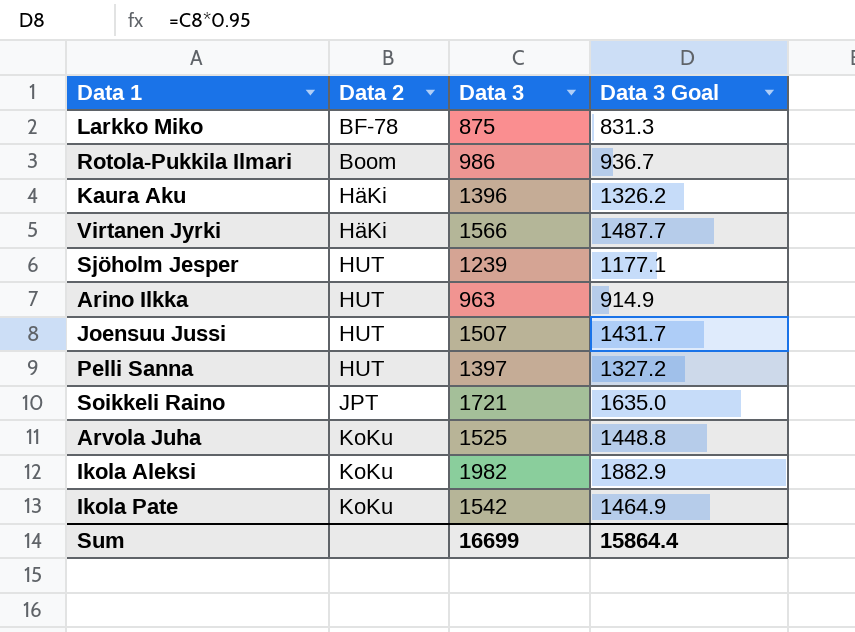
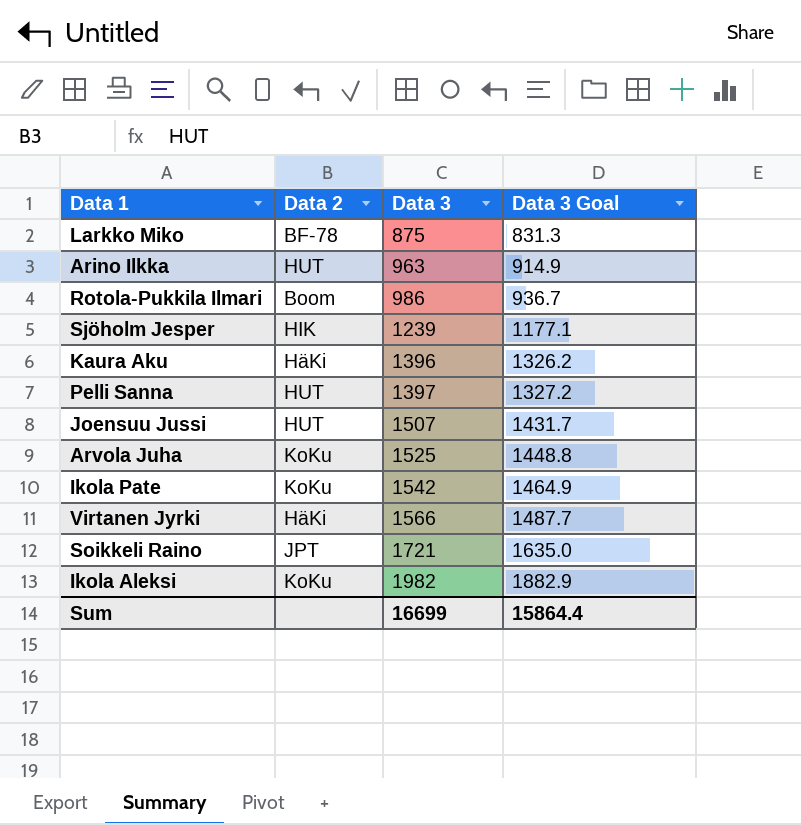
row order: Data 2 ascending -> Data 3 ascending
Sjöholm Jesper | Data 2: HUT -> HIK

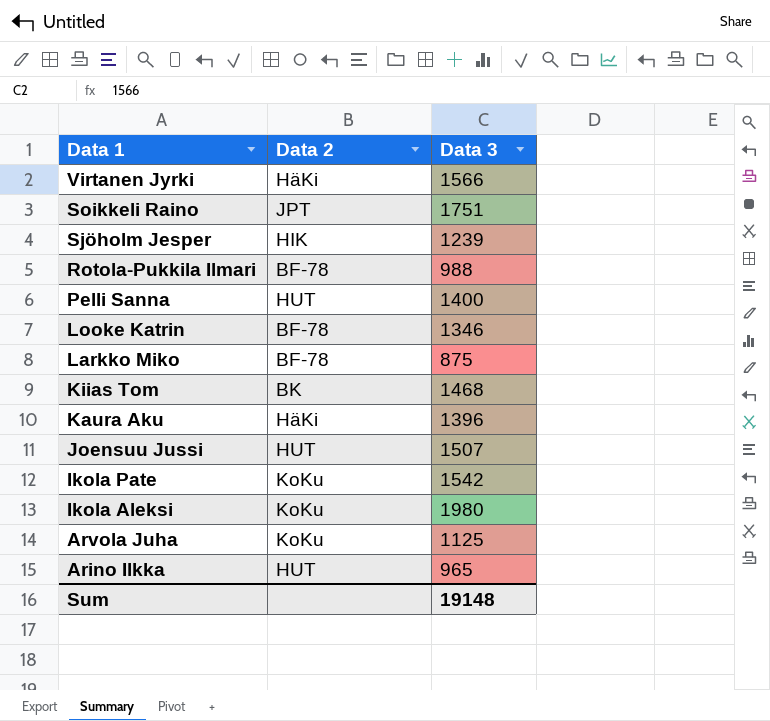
row order: Data 3 ascending -> Data 1 descending
column Data 3 Goal | formula: [Data 3] * 0.95 -> none
Soikkeli Raino | Data 3: 1721 -> 1751
Rotola-Pukkila Ilmari | Data 2: Boom -> BF-78
Rotola-Pukkila Ilmari | Data 3: 986 -> 988
Pelli Sanna | Data 3: 1397 -> 1400
row Looke Katrin: none -> BF-78 | 1346
row Kiias Tom: none -> BK | 1468
Ikola Aleksi | Data 3: 1982 -> 1980
Arvola Juha | Data 3: 1525 -> 1125
Arino Ilkka | Data 3: 963 -> 965
Sum | Data 3: 16699 -> 19148

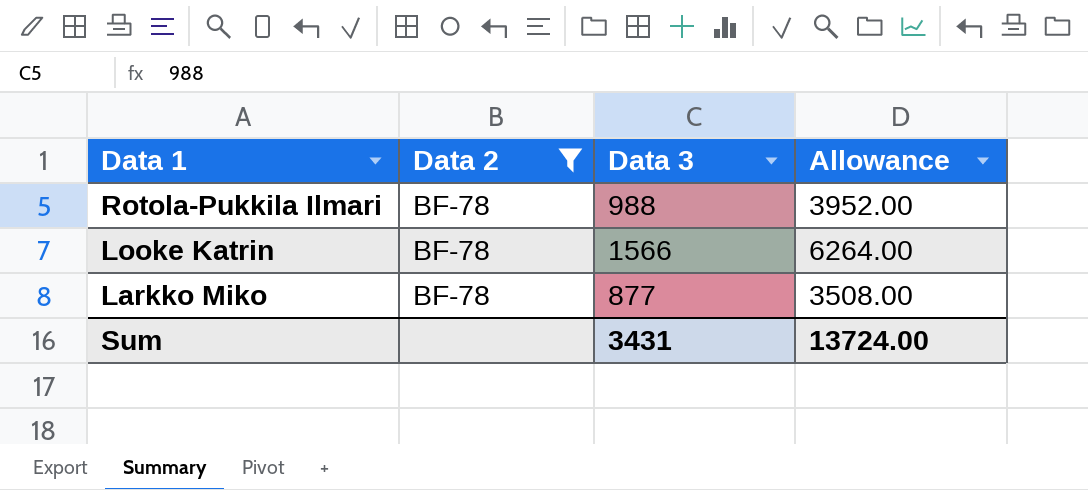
filter: none -> Data 2 = BF-78
column Allowance | formula: none -> [Data 3] * 4
Looke Katrin | Data 3: 1346 -> 1566
Larkko Miko | Data 3: 875 -> 877
Sum | Data 3: 19148 -> 3431

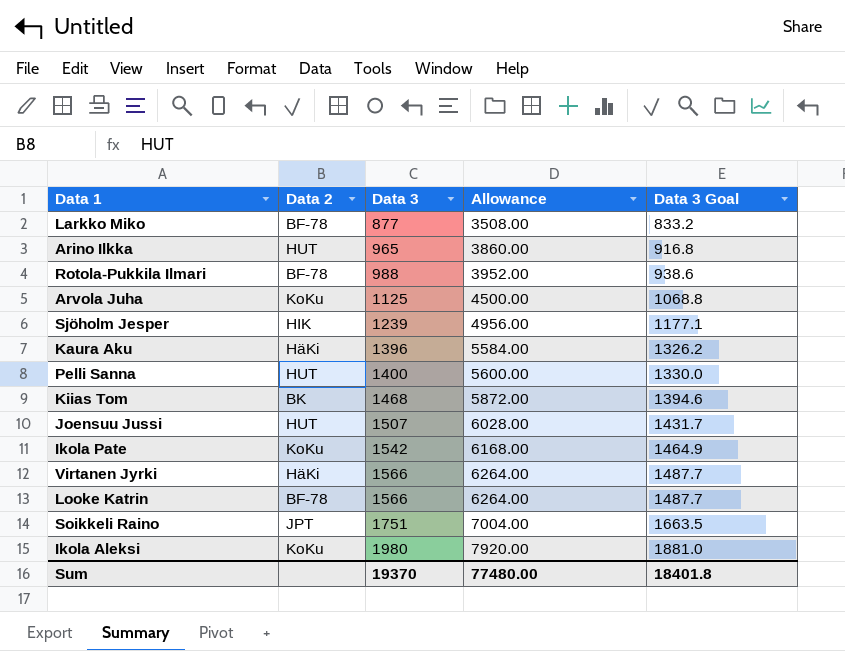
filter: Data 2 = BF-78 -> none
row order: Data 1 descending -> Data 3 ascending
column Data 3 Goal | formula: none -> [Data 3] * 0.95
Sum | Data 3: 3431 -> 19370
Sum | Allowance: 13724.00 -> 77480.00

